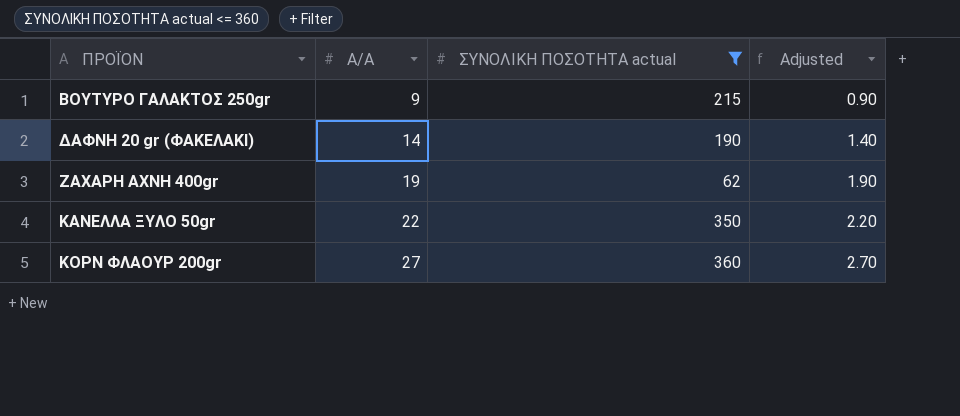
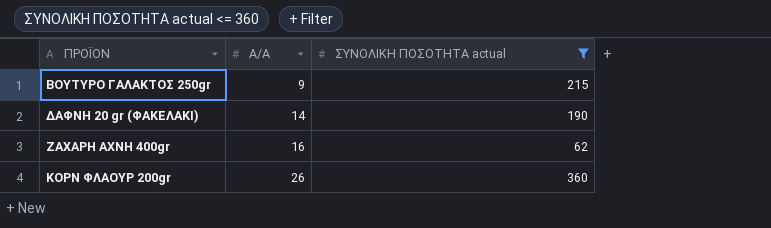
column Adjusted | formula: [Α/Α] * 0.1 -> none
row ΚΑΝΕΛΛΑ ΞΥΛΟ 50gr: 22 | 350 | 2.20 -> none
ΖΑΧΑΡΗ ΑΧΝΗ 400gr | Α/Α: 19 -> 16
ΚΟΡΝ ΦΛΑΟΥΡ 200gr | Α/Α: 27 -> 26

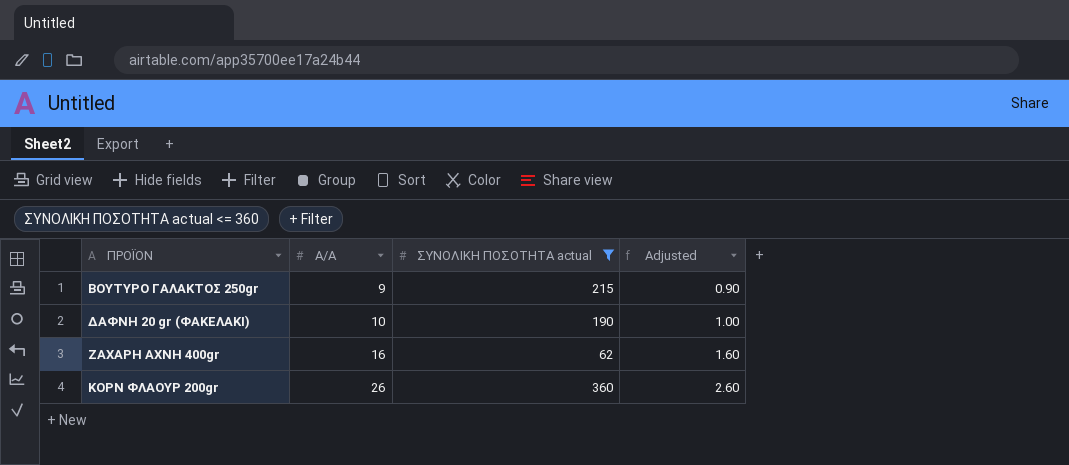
column Adjusted | formula: none -> [Α/Α] * 0.1
ΔΑΦΝΗ 20 gr (ΦΑΚΕΛΑΚΙ) | Α/Α: 14 -> 10

